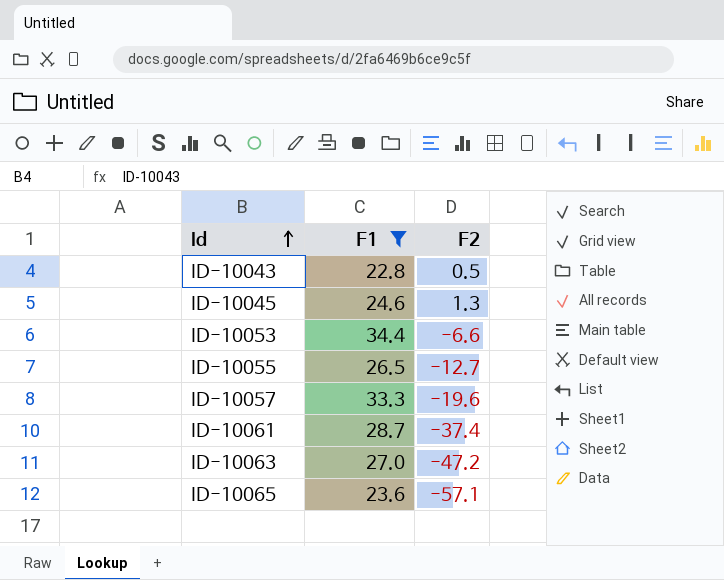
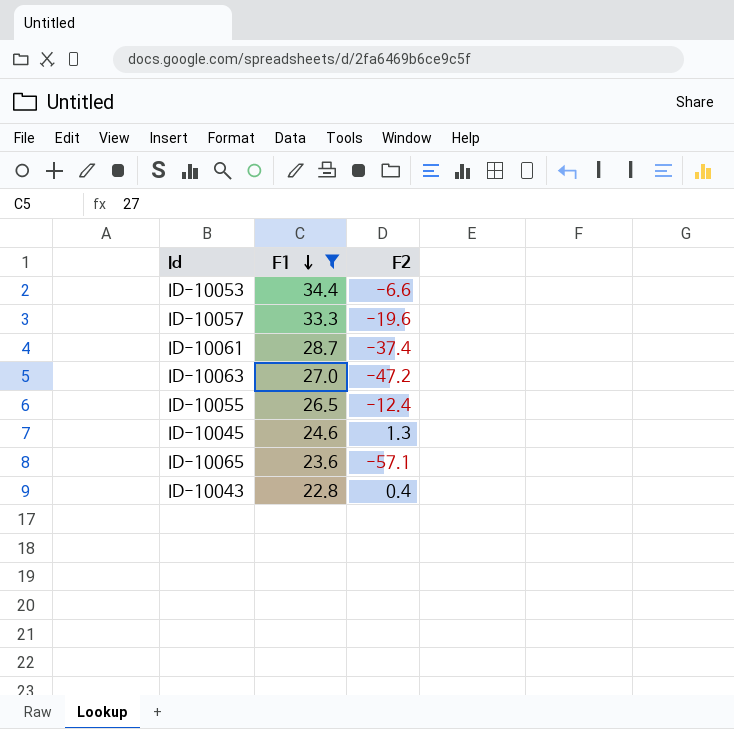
row order: Id ascending -> F1 descending
ID-10055 | F2: -12.7 -> -12.4
ID-10043 | F2: 0.5 -> 0.4

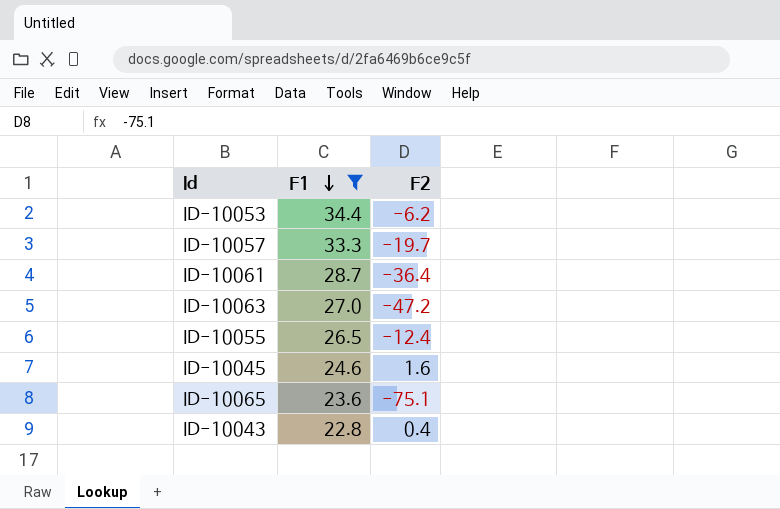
ID-10053 | F2: -6.6 -> -6.2
ID-10057 | F2: -19.6 -> -19.7
ID-10061 | F2: -37.4 -> -36.4
ID-10045 | F2: 1.3 -> 1.6
ID-10065 | F2: -57.1 -> -75.1

